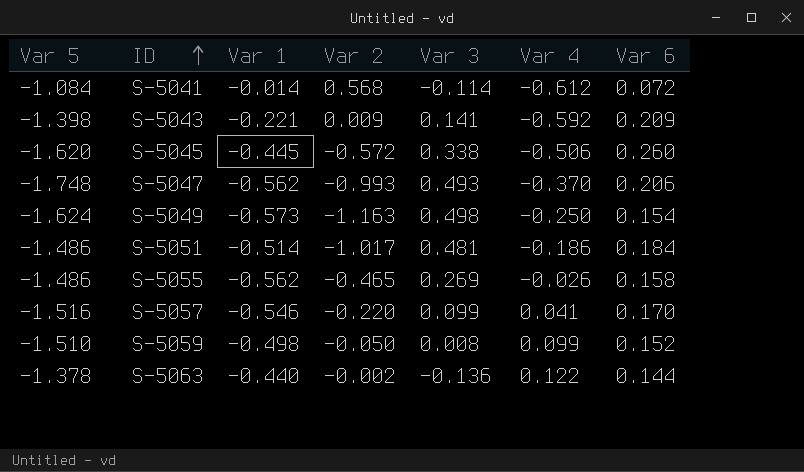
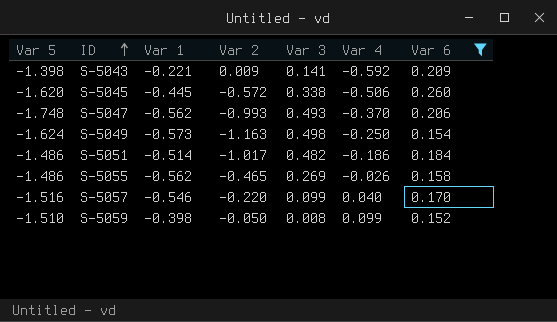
filter: none -> Var 6 >= 0.152
S-5051 | Var 3: 0.481 -> 0.482
S-5057 | Var 4: 0.041 -> 0.040
S-5059 | Var 1: -0.498 -> -0.398

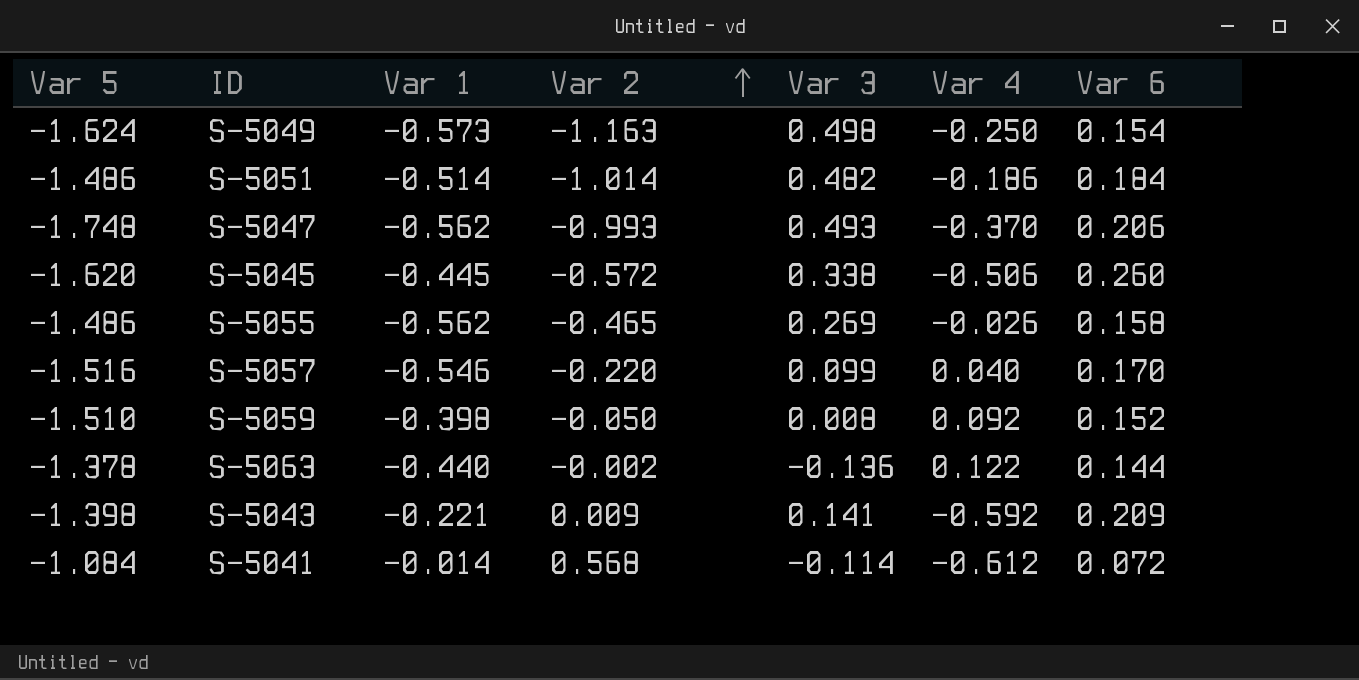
filter: Var 6 >= 0.152 -> none
row order: ID ascending -> Var 2 ascending
S-5051 | Var 2: -1.017 -> -1.014
S-5059 | Var 4: 0.099 -> 0.092

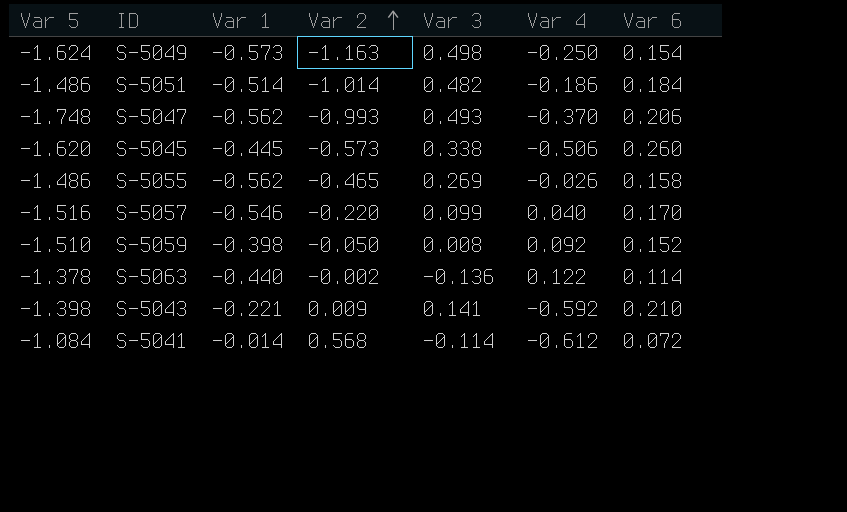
S-5045 | Var 2: -0.572 -> -0.573
S-5063 | Var 6: 0.144 -> 0.114
S-5043 | Var 6: 0.209 -> 0.210

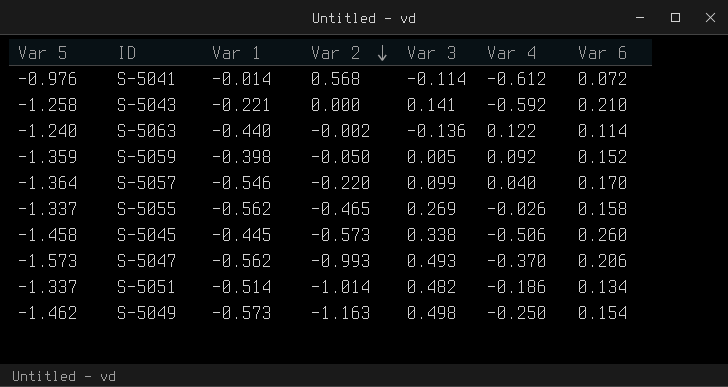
row order: Var 2 ascending -> Var 2 descending
S-5041 | Var 5: -1.084 -> -0.976
S-5043 | Var 5: -1.398 -> -1.258
S-5043 | Var 2: 0.009 -> 0.000
S-5063 | Var 5: -1.378 -> -1.240
S-5059 | Var 5: -1.510 -> -1.359
S-5059 | Var 3: 0.008 -> 0.005
S-5057 | Var 5: -1.516 -> -1.364
S-5055 | Var 5: -1.486 -> -1.337
S-5045 | Var 5: -1.620 -> -1.458
S-5047 | Var 5: -1.748 -> -1.573
S-5051 | Var 5: -1.486 -> -1.337
S-5051 | Var 6: 0.184 -> 0.134
S-5049 | Var 5: -1.624 -> -1.462

